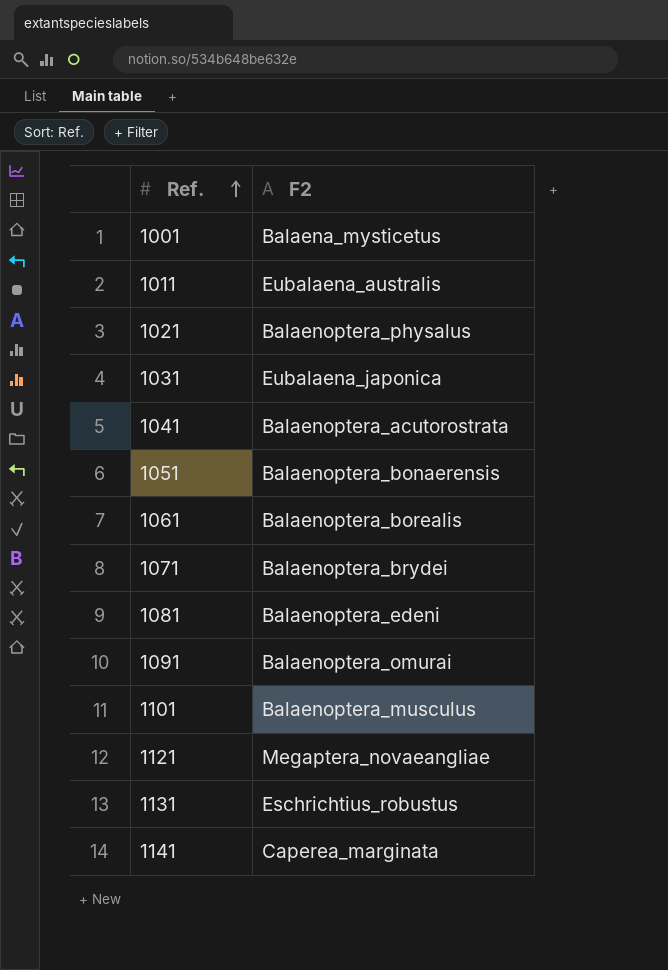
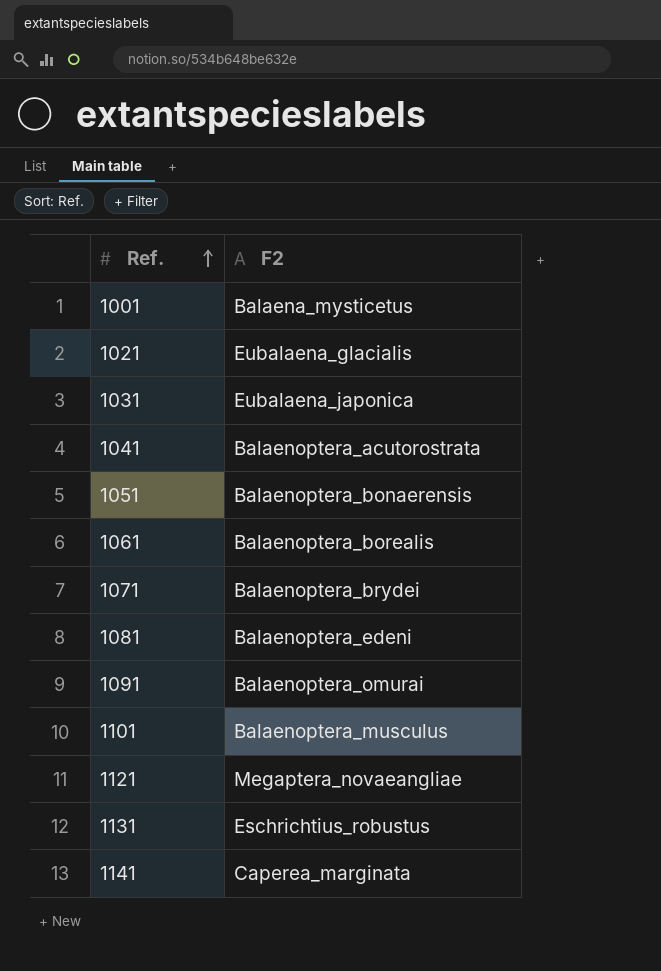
row 1011: Eubalaena_australis -> none
1021 | F2: Balaenoptera_physalus -> Eubalaena_glacialis

